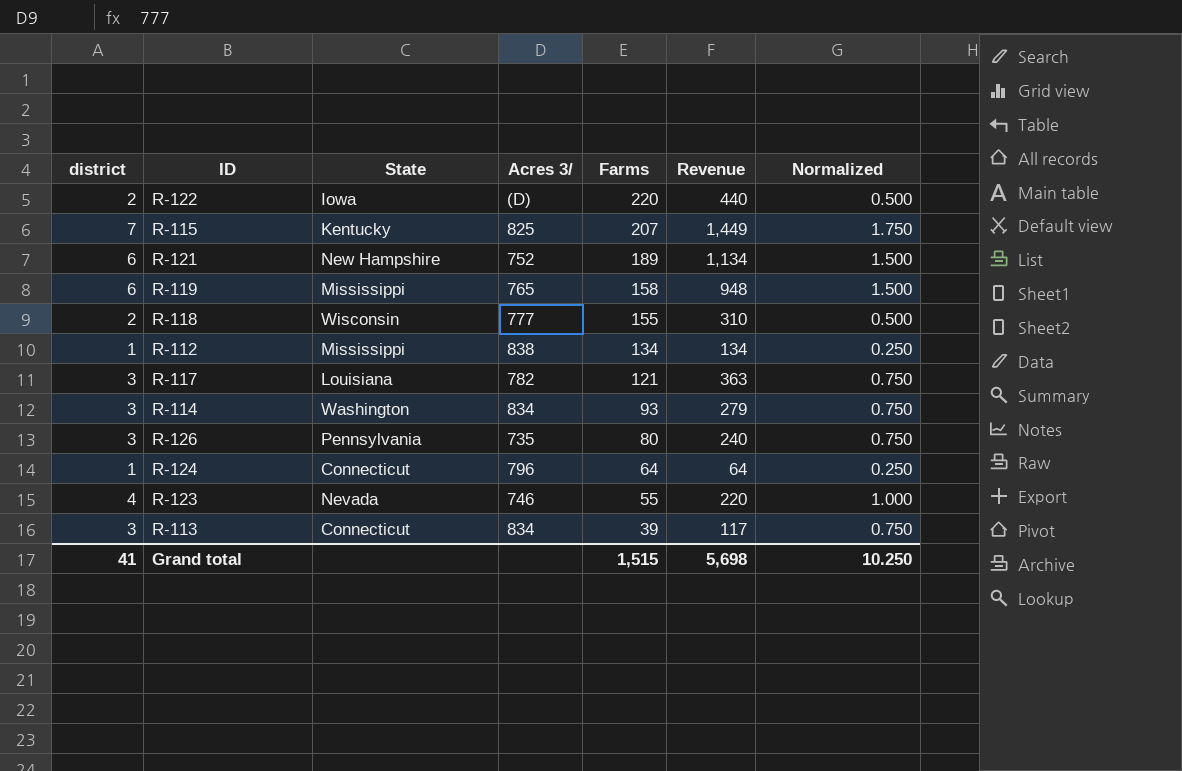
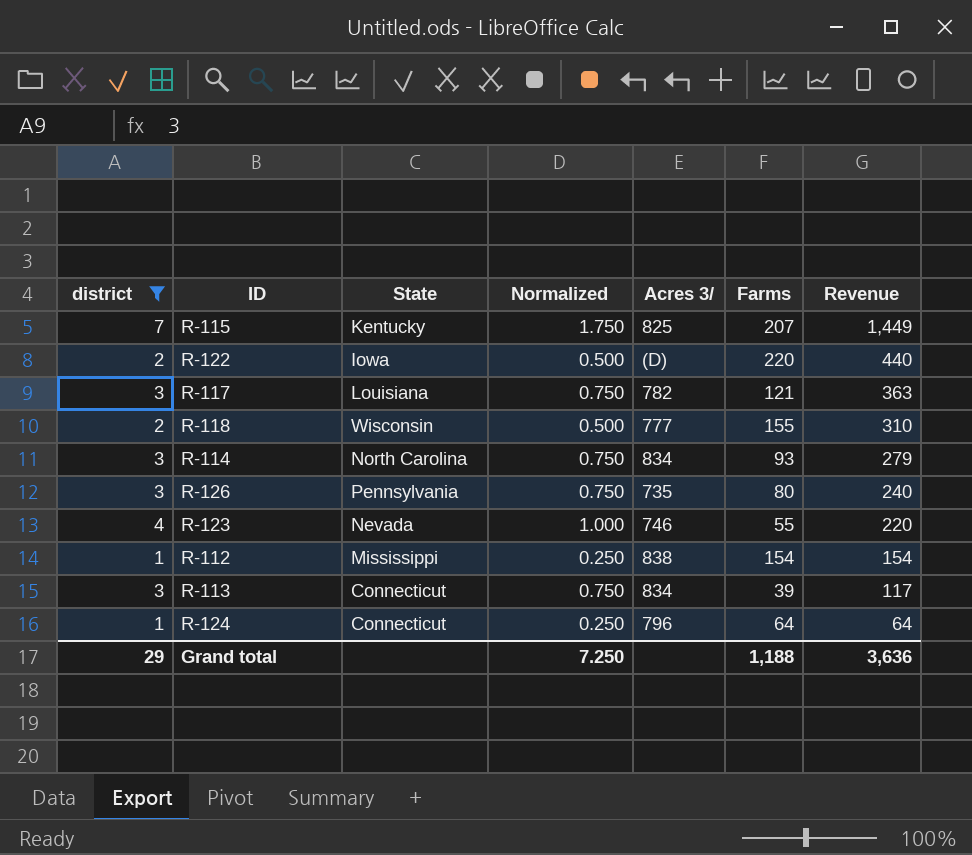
filter: none -> district != 6
row order: Farms descending -> Revenue descending
column Normalized | position: 7 -> 4
R-114 | State: Washington -> North Carolina
R-112 | Farms: 134 -> 154
R-112 | Revenue: 134 -> 154
Grand total | district: 41 -> 29
Grand total | Normalized: 10.250 -> 7.250
Grand total | Farms: 1,515 -> 1,188
Grand total | Revenue: 5,698 -> 3,636

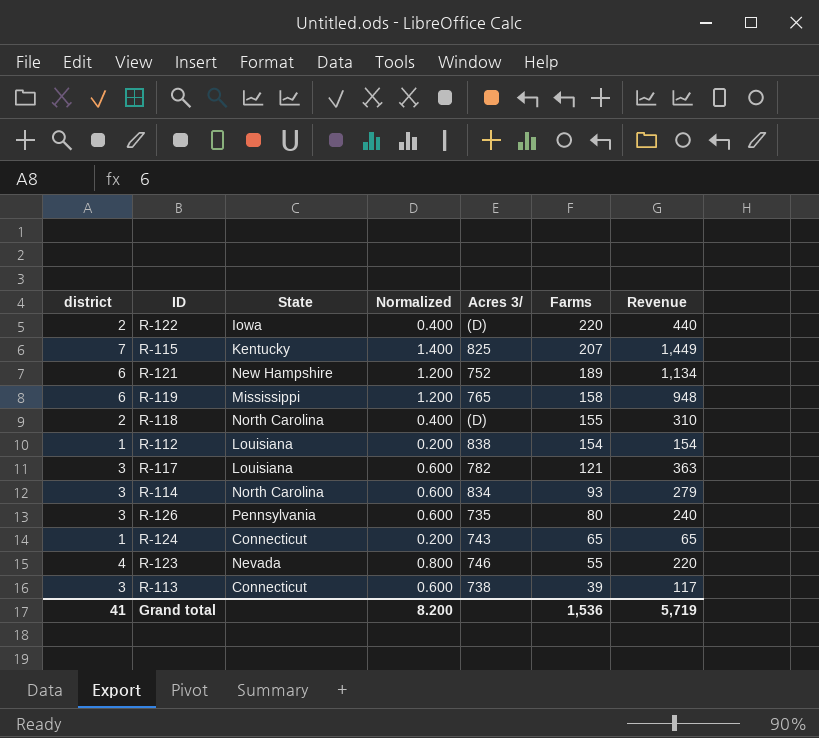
filter: district != 6 -> none
row order: Revenue descending -> Farms descending
column Normalized | formula: [district] * 0.25 -> [district] * 0.2
R-118 | State: Wisconsin -> North Carolina
R-118 | Acres 3/: 777 -> (D)
R-112 | State: Mississippi -> Louisiana
R-124 | Acres 3/: 796 -> 743
R-124 | Farms: 64 -> 65
R-124 | Revenue: 64 -> 65
R-113 | Acres 3/: 834 -> 738
Grand total | district: 29 -> 41
Grand total | Normalized: 7.250 -> 8.200
Grand total | Farms: 1,188 -> 1,536
Grand total | Revenue: 3,636 -> 5,719

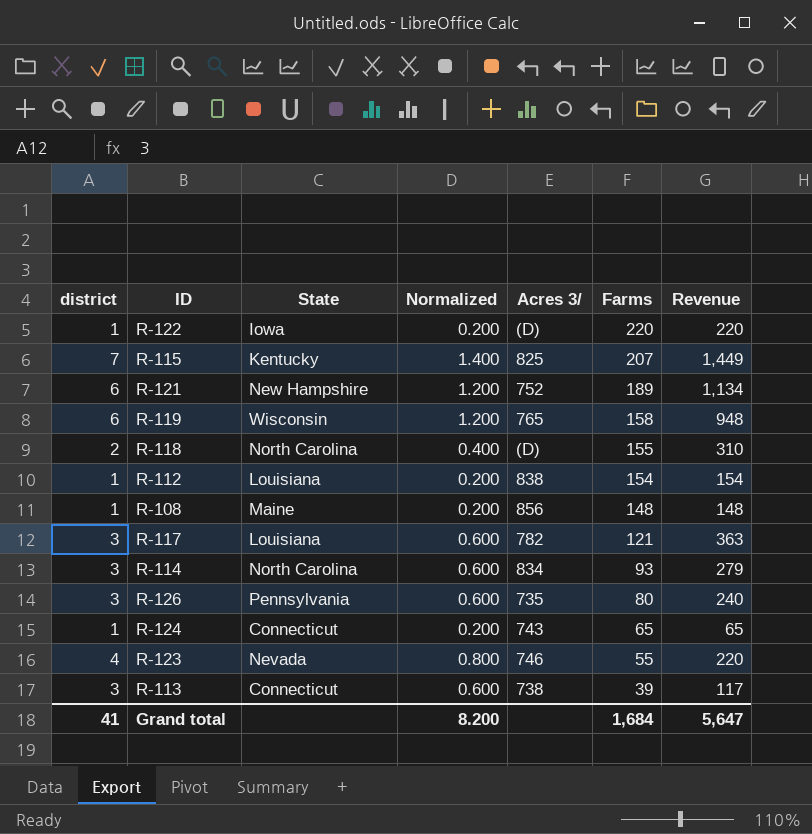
R-122 | district: 2 -> 1
R-122 | Normalized: 0.400 -> 0.200
R-122 | Revenue: 440 -> 220
R-119 | State: Mississippi -> Wisconsin
row R-108: none -> 1 | Maine | 0.200 | 856 | 148 | 148
Grand total | Farms: 1,536 -> 1,684
Grand total | Revenue: 5,719 -> 5,647

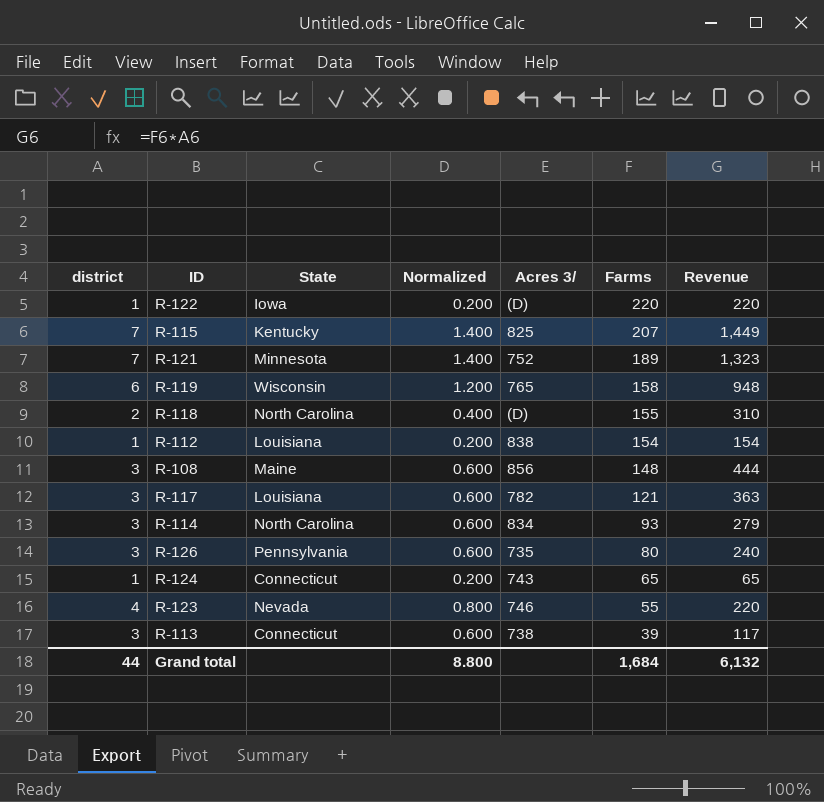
R-121 | district: 6 -> 7
R-121 | State: New Hampshire -> Minnesota
R-121 | Normalized: 1.200 -> 1.400
R-121 | Revenue: 1,134 -> 1,323
R-108 | district: 1 -> 3
R-108 | Normalized: 0.200 -> 0.600
R-108 | Revenue: 148 -> 444
Grand total | district: 41 -> 44
Grand total | Normalized: 8.200 -> 8.800
Grand total | Revenue: 5,647 -> 6,132

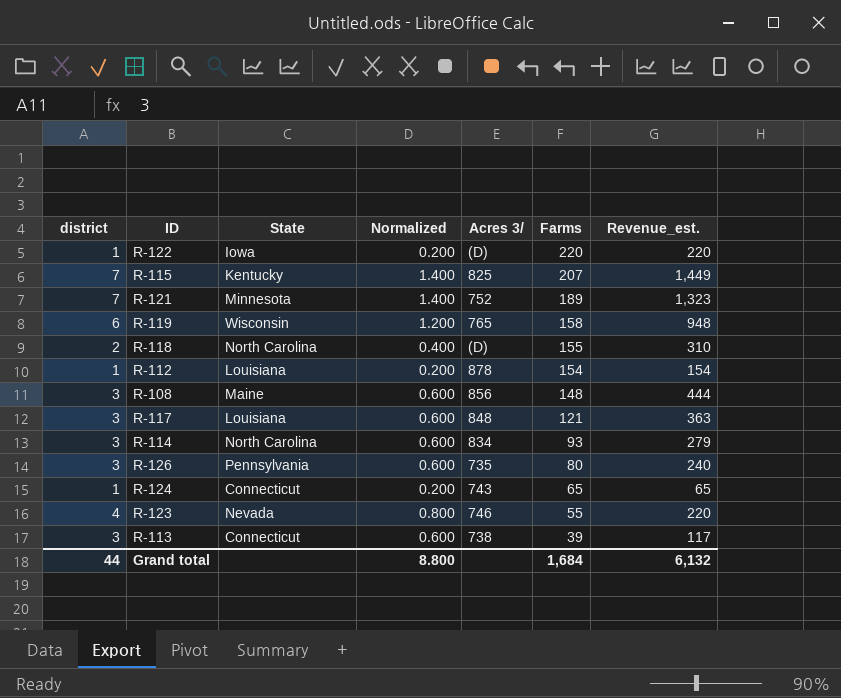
column name: Revenue -> Revenue_est.
R-112 | Acres 3/: 838 -> 878
R-117 | Acres 3/: 782 -> 848

